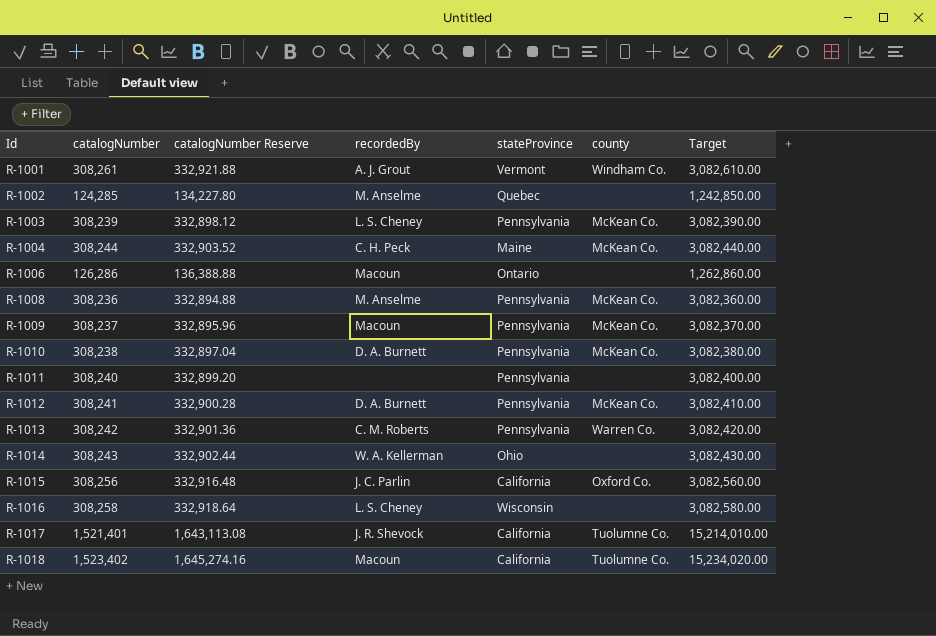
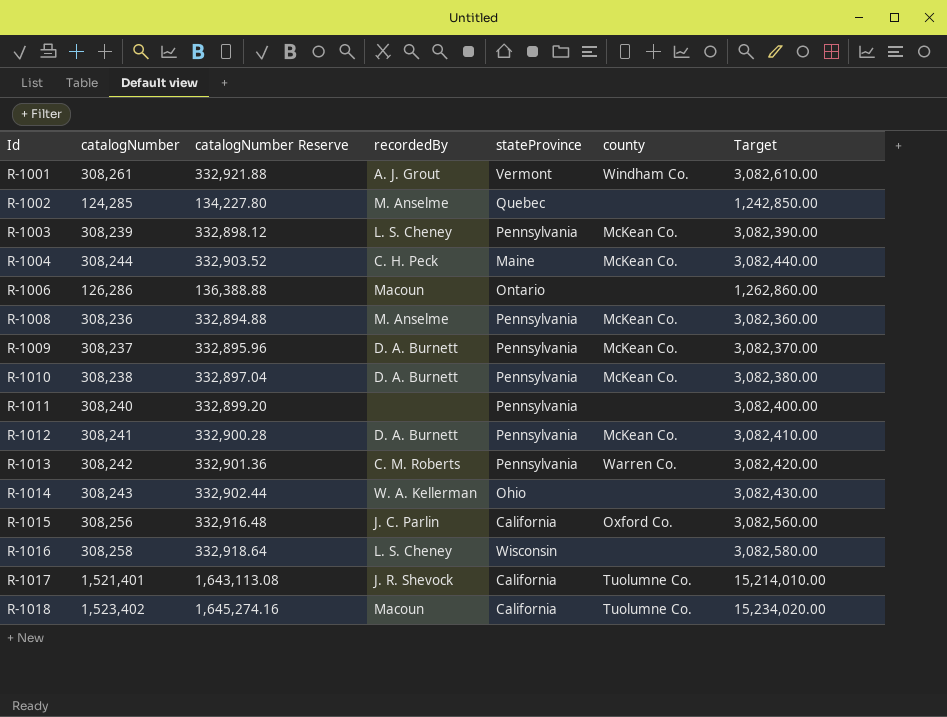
R-1009 | recordedBy: Macoun -> D. A. Burnett

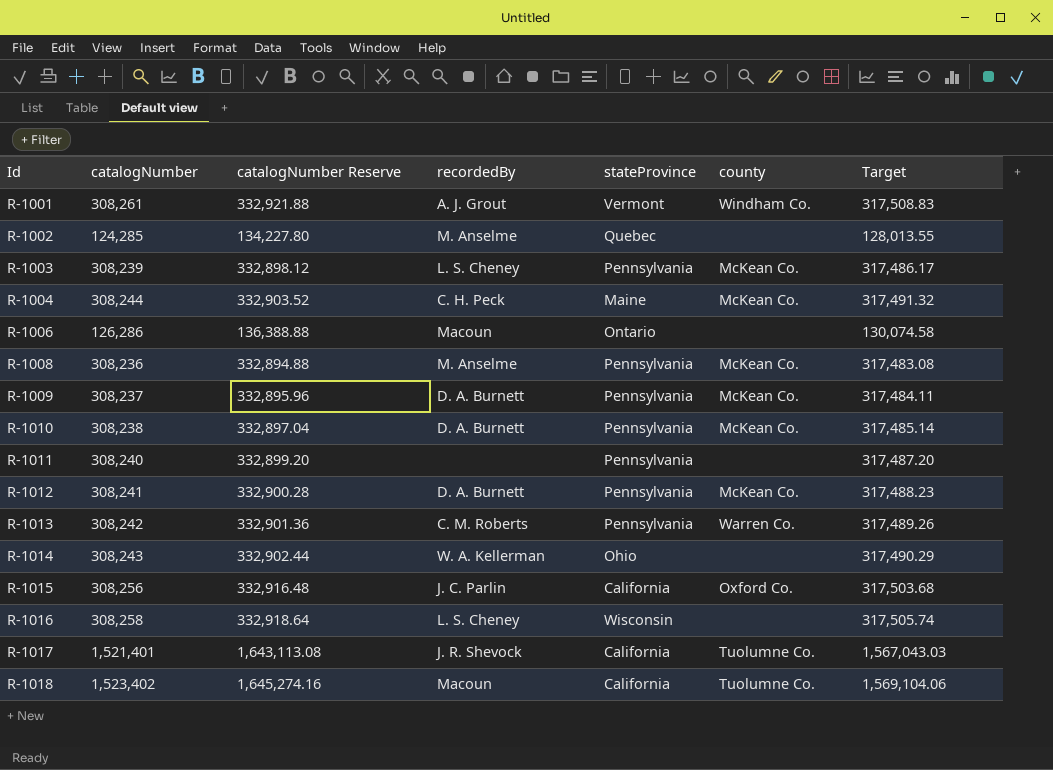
column Target | formula: [catalogNumber] * 10 -> [catalogNumber] * 1.03

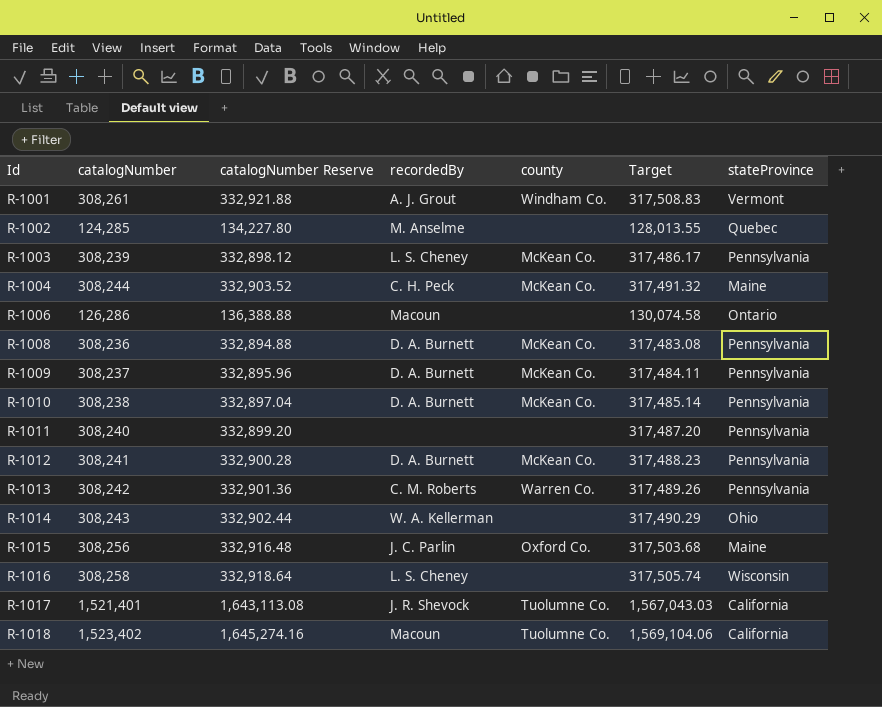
column stateProvince | position: 5 -> 7
R-1008 | recordedBy: M. Anselme -> D. A. Burnett
R-1015 | stateProvince: California -> Maine

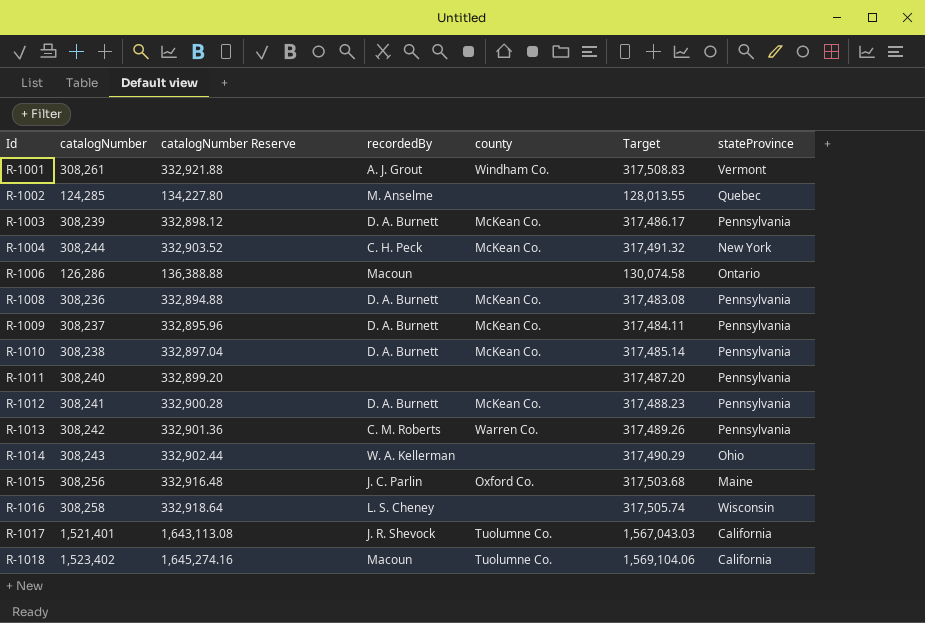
R-1003 | recordedBy: L. S. Cheney -> D. A. Burnett
R-1004 | stateProvince: Maine -> New York

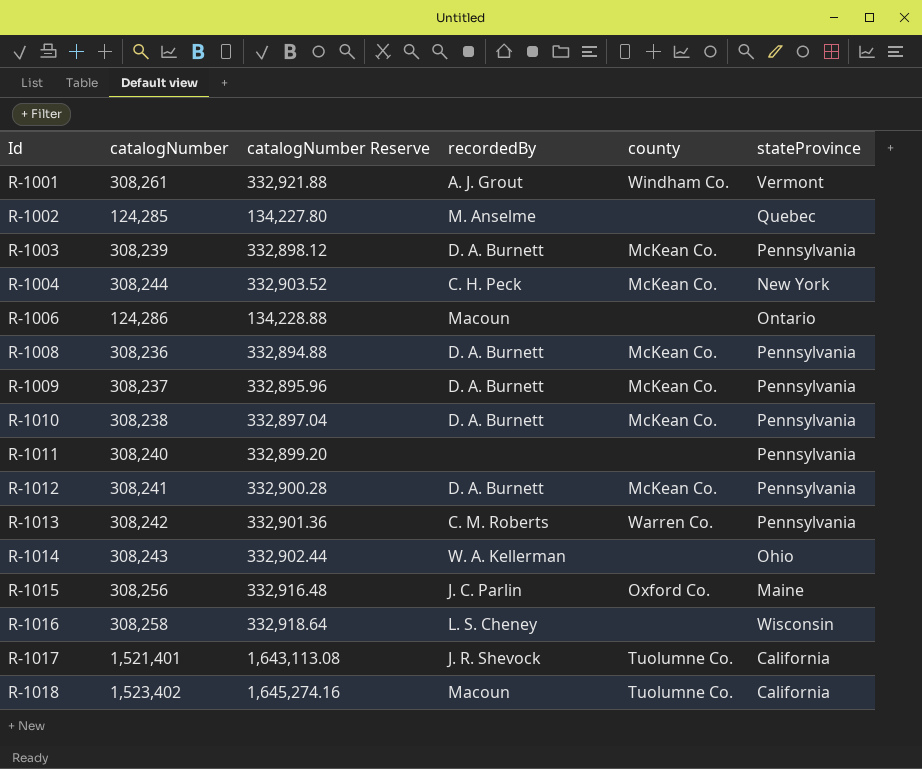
column Target | formula: [catalogNumber] * 1.03 -> none
R-1006 | catalogNumber: 126,286 -> 124,286
R-1006 | catalogNumber Reserve: 136,388.88 -> 134,228.88

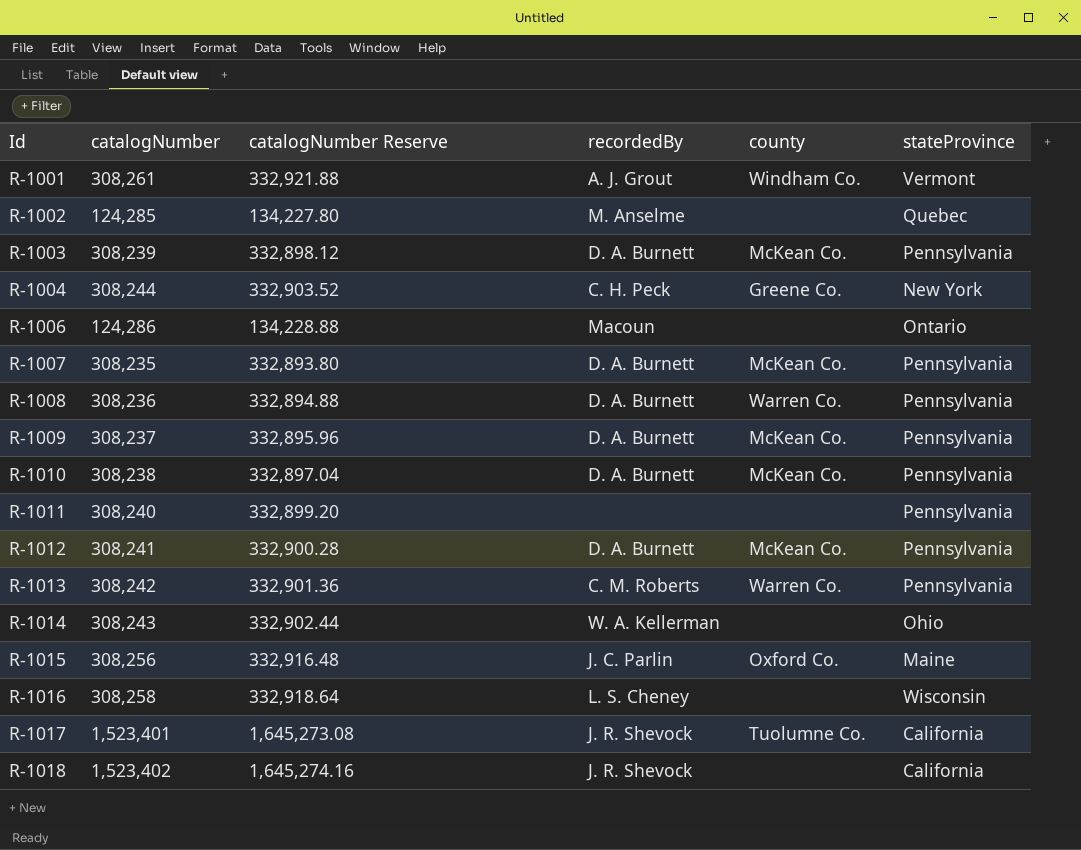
R-1004 | county: McKean Co. -> Greene Co.
row R-1007: none -> 308,235 | 332,893.80 | D. A. Burnett | McKean Co. | Pennsylvania
R-1008 | county: McKean Co. -> Warren Co.
R-1017 | catalogNumber: 1,521,401 -> 1,523,401
R-1017 | catalogNumber Reserve: 1,643,113.08 -> 1,645,273.08
R-1018 | recordedBy: Macoun -> J. R. Shevock
R-1018 | county: Tuolumne Co. -> none

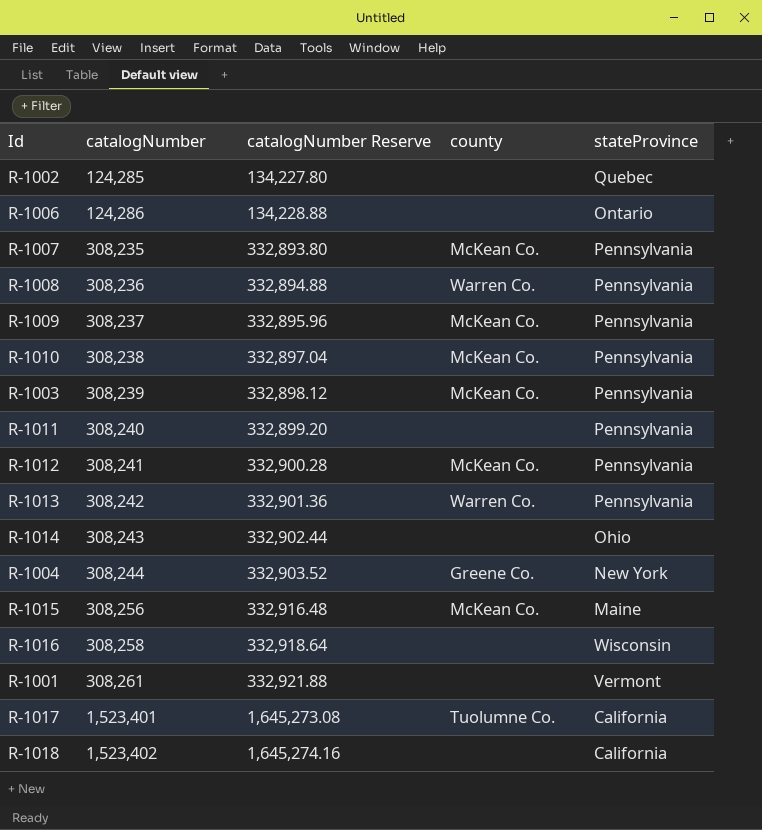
row order: Id ascending -> catalogNumber ascending
column recordedBy | position: 4 -> none
R-1015 | county: Oxford Co. -> McKean Co.
R-1001 | county: Windham Co. -> none

